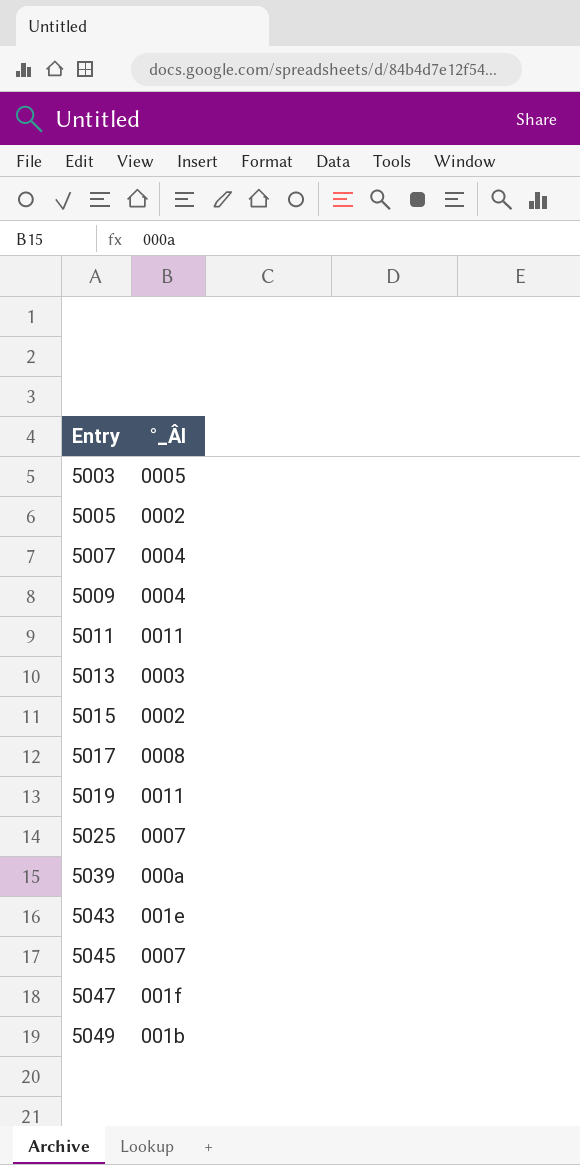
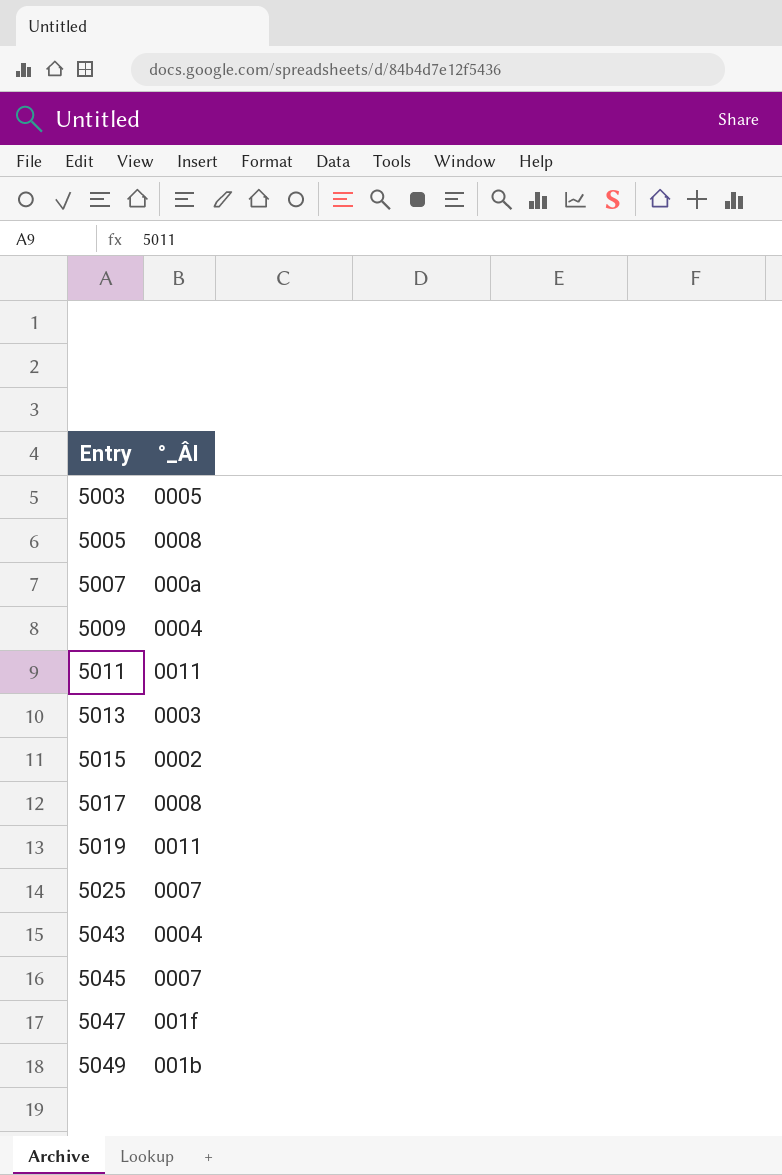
row 5039: 000a -> none
5005 | °_ÂI: 0002 -> 0008
5007 | °_ÂI: 0004 -> 000a
5043 | °_ÂI: 001e -> 0004

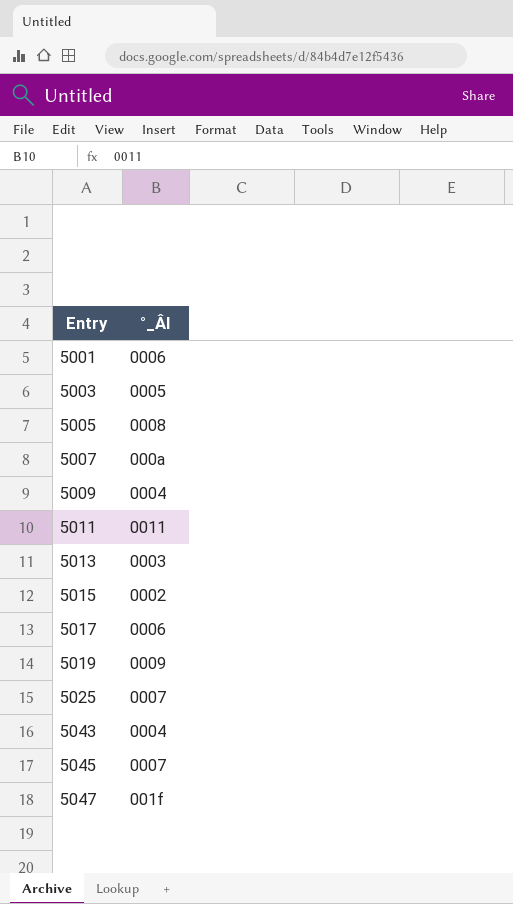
row 5049: 001b -> none
row 5001: none -> 0006
5017 | °_ÂI: 0008 -> 0006
5019 | °_ÂI: 0011 -> 0009

